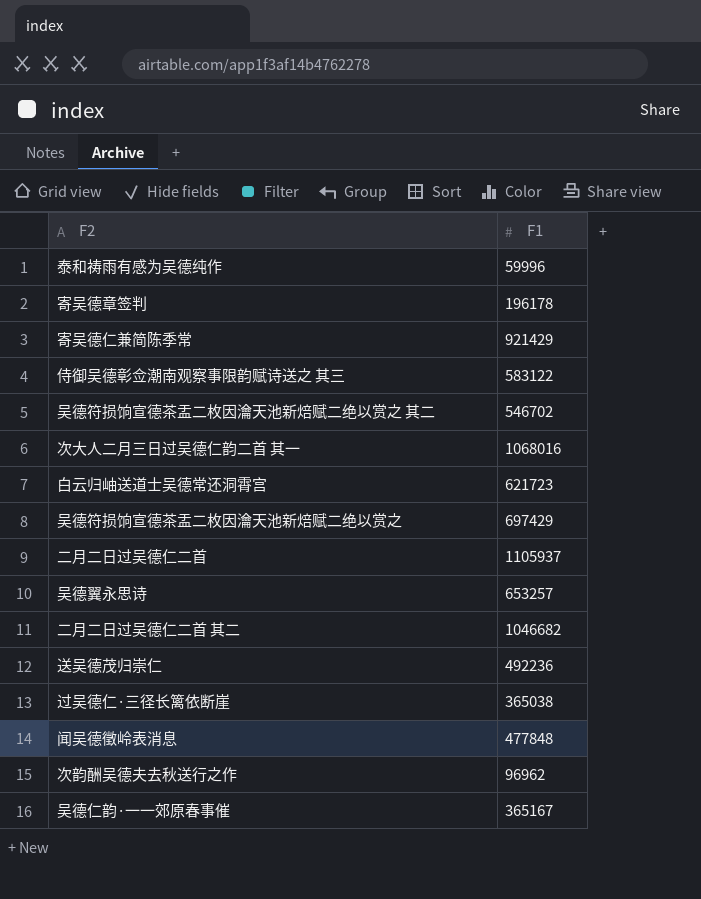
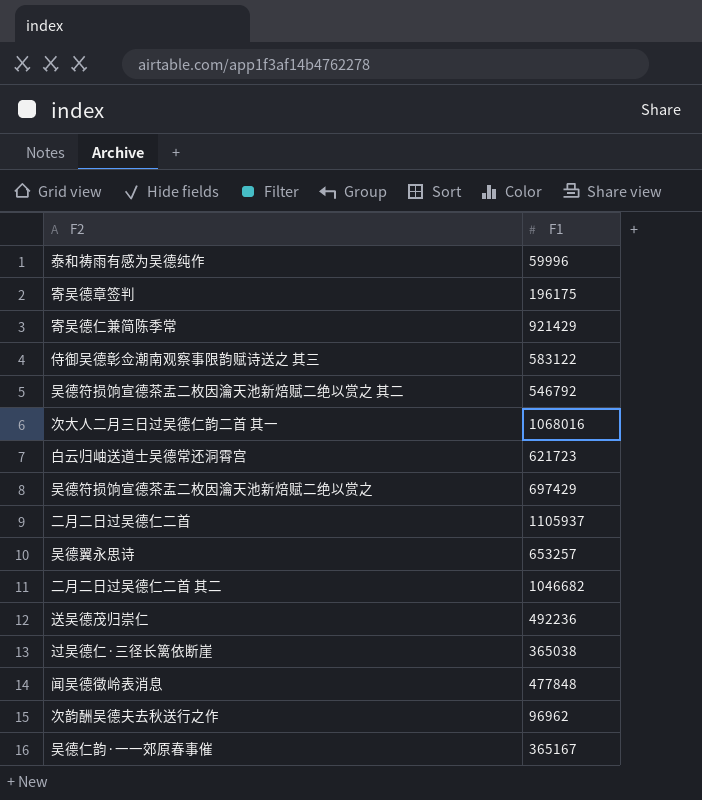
寄吴德章签判 | F1: 196178 -> 196175
吴德符损饷宣德茶盂二枚因瀹天池新焙赋二绝以赏之 其二 | F1: 546702 -> 546792

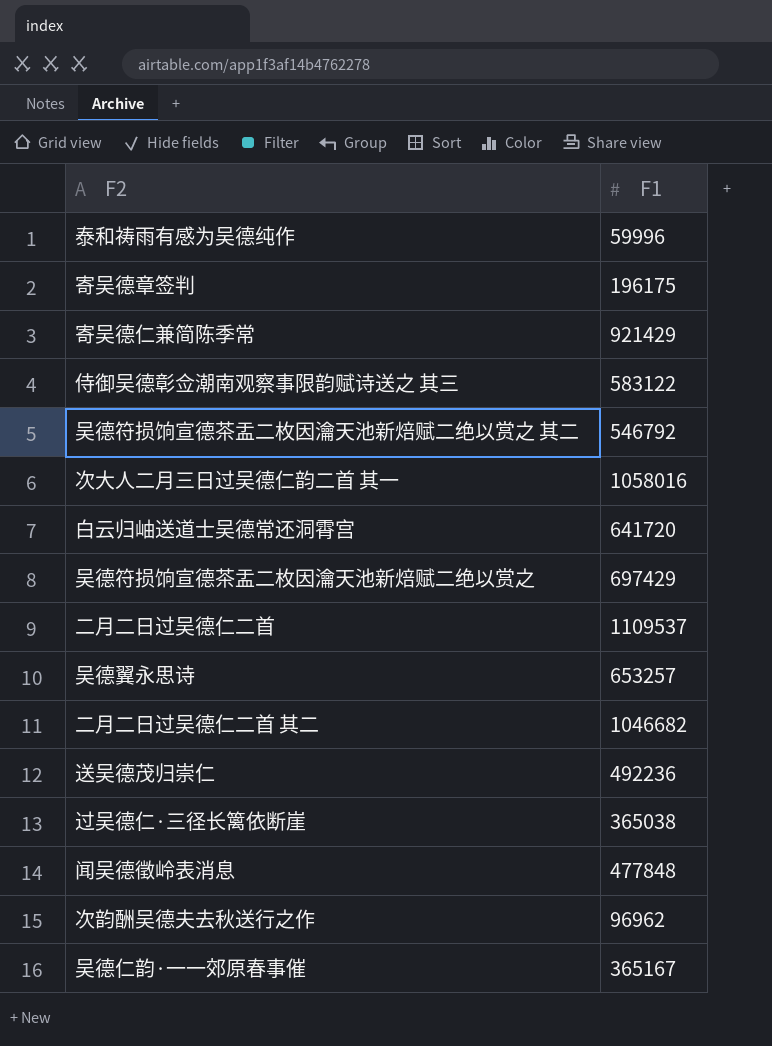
次大人二月三日过吴德仁韵二首 其一 | F1: 1068016 -> 1058016
白云归岫送道士吴德常还洞霄宫 | F1: 621723 -> 641720
二月二日过吴德仁二首 | F1: 1105937 -> 1109537

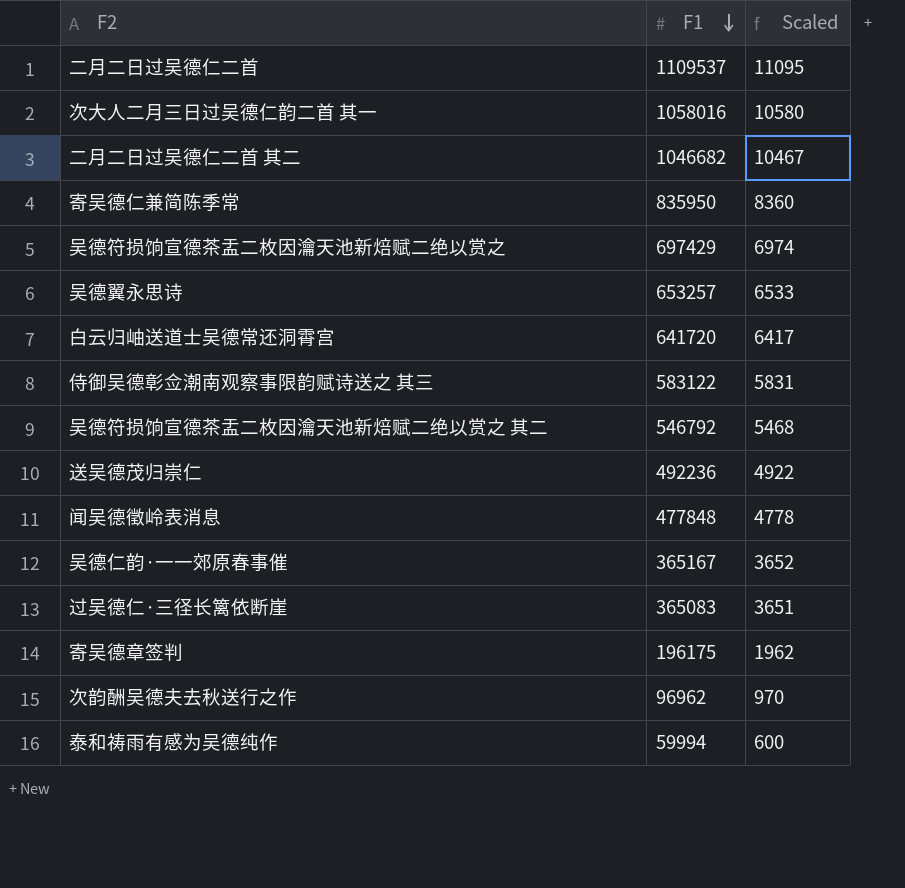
row order: none -> F1 descending
column Scaled | formula: none -> [F1] * 0.01
寄吴德仁兼简陈季常 | F1: 921429 -> 835950
过吴德仁·三径长篱依断崖 | F1: 365038 -> 365083
泰和祷雨有感为吴德纯作 | F1: 59996 -> 59994

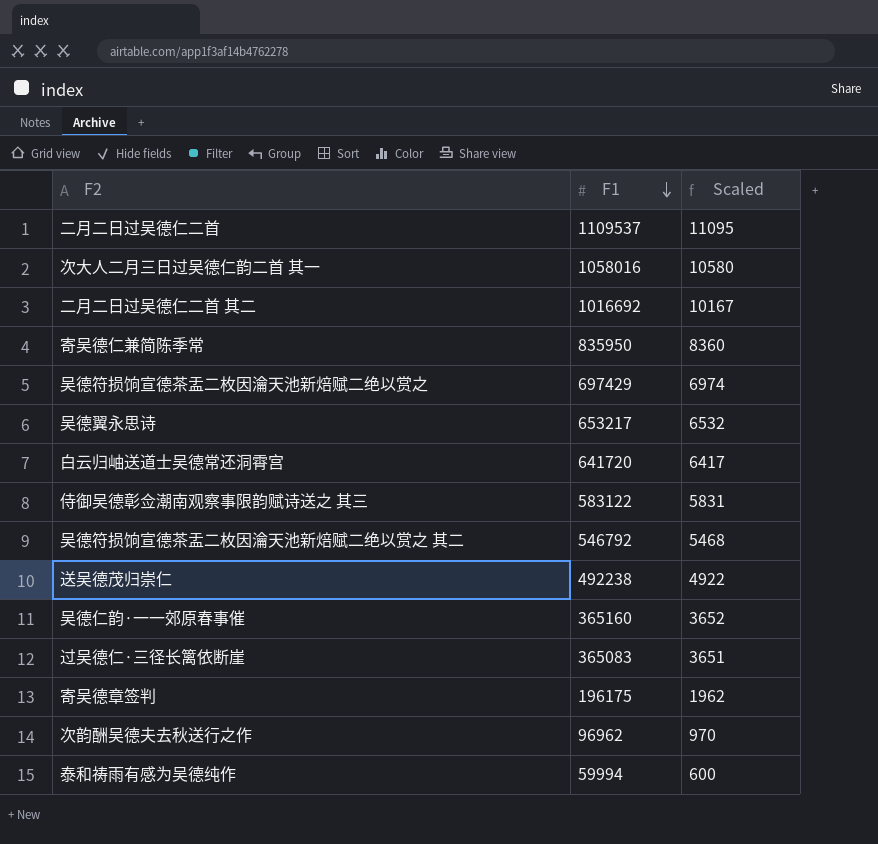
row 闻吴德徵岭表消息: 477848 | 4778 -> none
二月二日过吴德仁二首 其二 | F1: 1046682 -> 1016692
二月二日过吴德仁二首 其二 | Scaled: 10467 -> 10167
吴德翼永思诗 | F1: 653257 -> 653217
吴德翼永思诗 | Scaled: 6533 -> 6532
送吴德茂归崇仁 | F1: 492236 -> 492238
吴德仁韵·一一郊原春事催 | F1: 365167 -> 365160

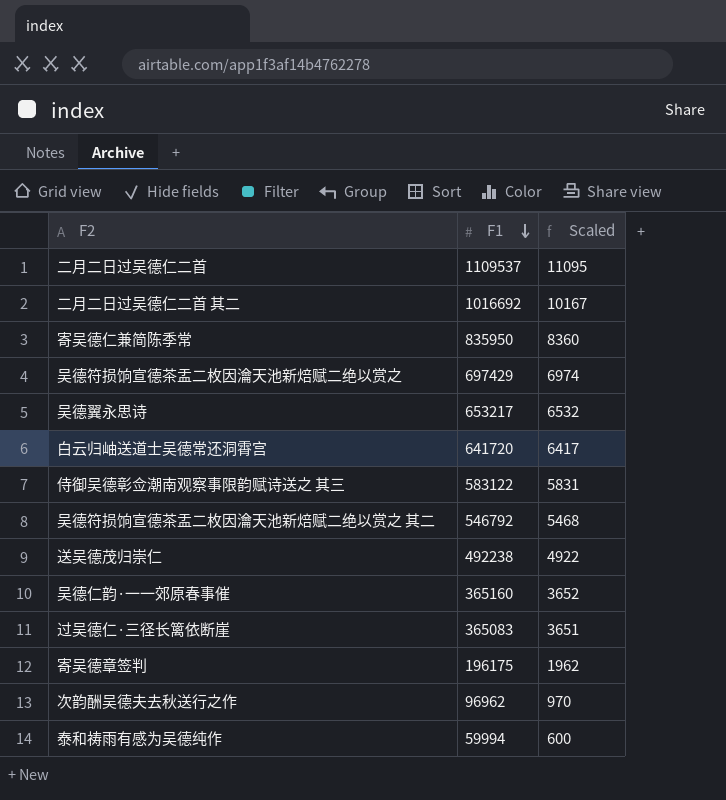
row 次大人二月三日过吴德仁韵二首 其一: 1058016 | 10580 -> none

